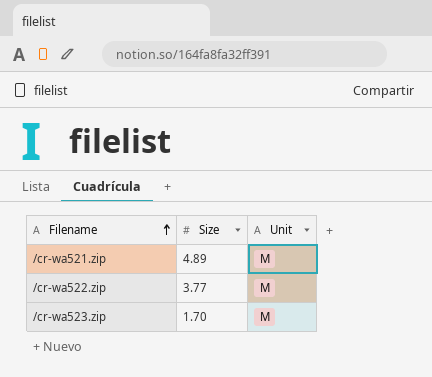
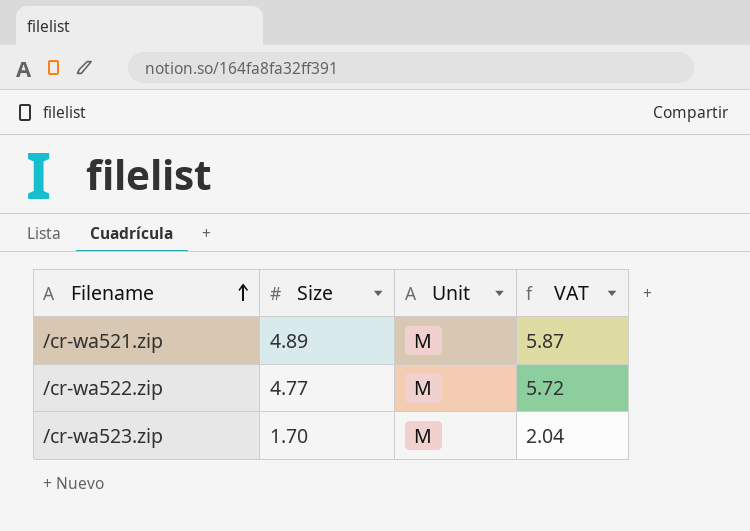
column VAT | formula: none -> [Size] * 1.2
/cr-wa522.zip | Size: 3.77 -> 4.77

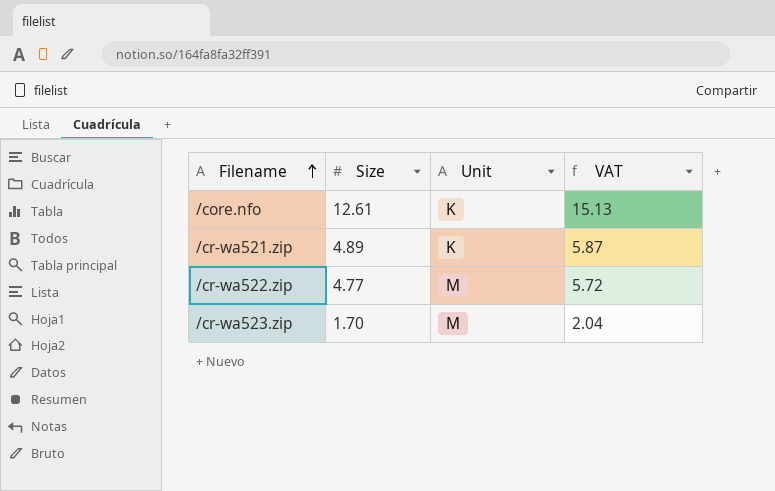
row /core.nfo: none -> 12.61 | K | 15.13
/cr-wa521.zip | Unit: M -> K

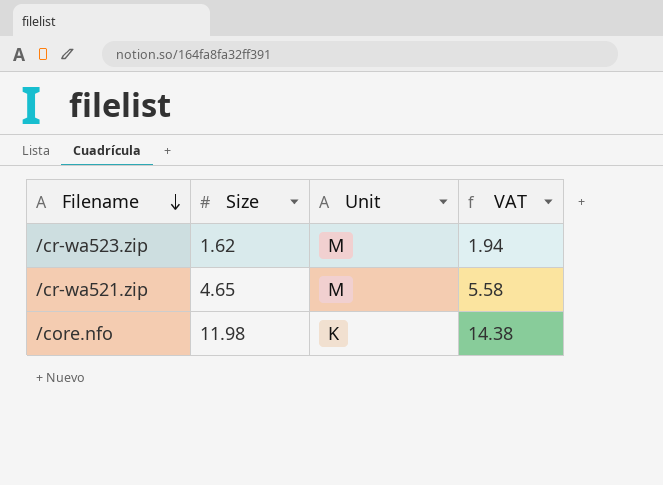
row order: Filename ascending -> Filename descending
row /cr-wa522.zip: 4.77 | M | 5.72 -> none
/cr-wa523.zip | Size: 1.70 -> 1.62
/cr-wa523.zip | VAT: 2.04 -> 1.94
/cr-wa521.zip | Size: 4.89 -> 4.65
/cr-wa521.zip | Unit: K -> M
/cr-wa521.zip | VAT: 5.87 -> 5.58
/core.nfo | Size: 12.61 -> 11.98
/core.nfo | VAT: 15.13 -> 14.38

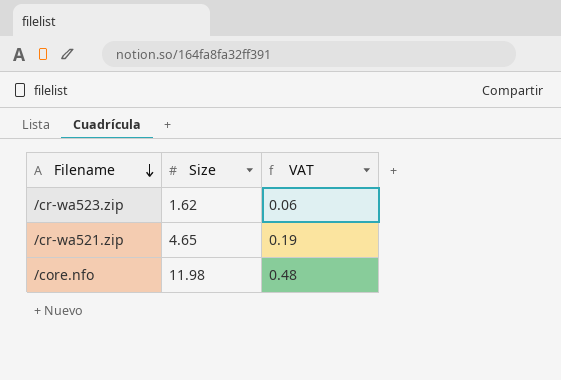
column Unit | position: 3 -> none
column VAT | formula: [Size] * 1.2 -> [Size] * 0.04

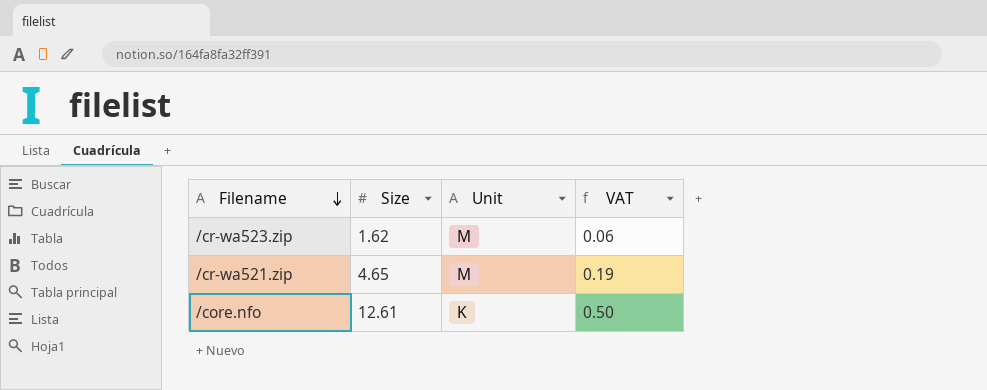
column Unit | position: none -> 3
/core.nfo | Size: 11.98 -> 12.61
/core.nfo | VAT: 0.48 -> 0.50

